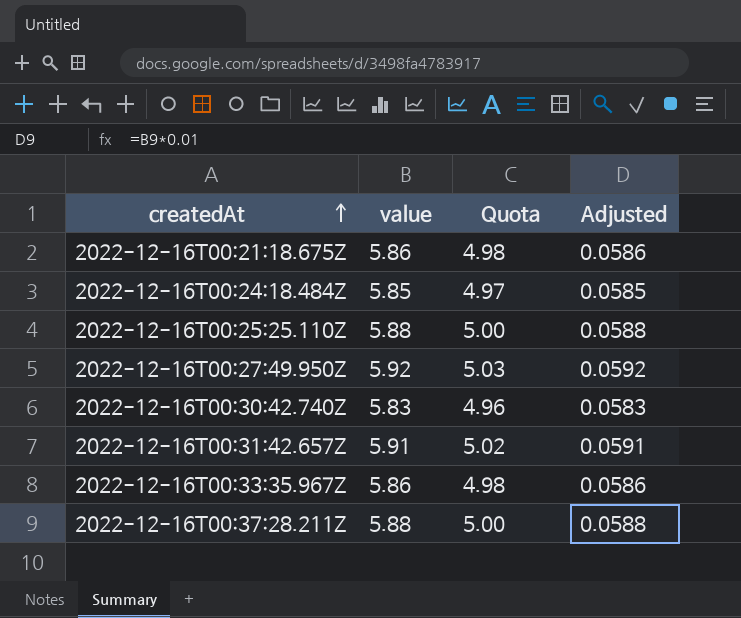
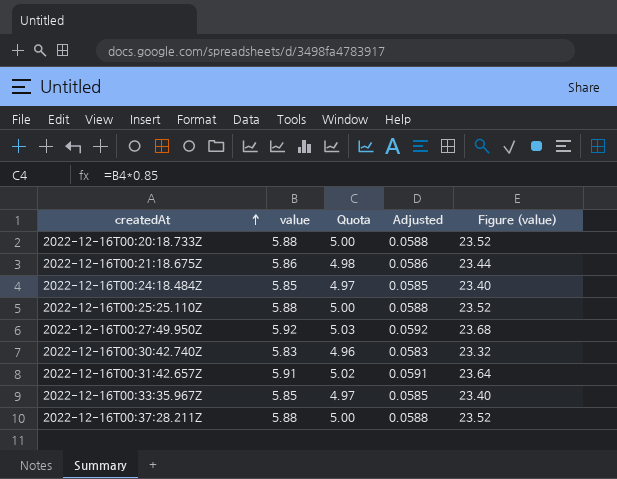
column Figure (value) | formula: none -> [value] * 4
row 2022-12-16T00:20:18.733Z: none -> 5.88 | 5.00 | 0.0588 | 23.52
2022-12-16T00:33:35.967Z | value: 5.86 -> 5.85
2022-12-16T00:33:35.967Z | Quota: 4.98 -> 4.97
2022-12-16T00:33:35.967Z | Adjusted: 0.0586 -> 0.0585

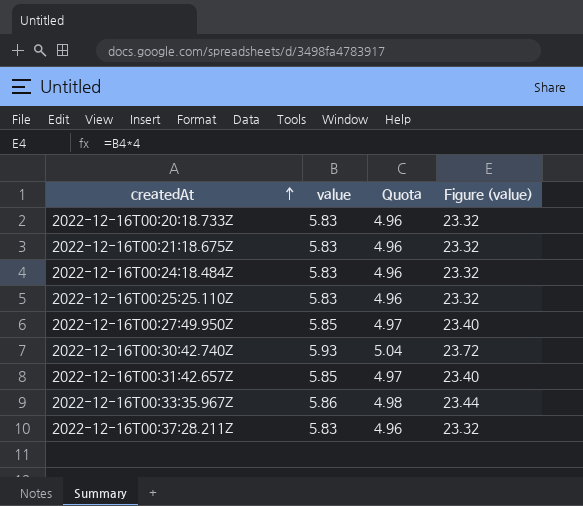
column Adjusted | formula: [value] * 0.01 -> none
2022-12-16T00:20:18.733Z | value: 5.88 -> 5.83
2022-12-16T00:20:18.733Z | Quota: 5.00 -> 4.96
2022-12-16T00:20:18.733Z | Figure (value): 23.52 -> 23.32
2022-12-16T00:21:18.675Z | value: 5.86 -> 5.83
2022-12-16T00:21:18.675Z | Quota: 4.98 -> 4.96
2022-12-16T00:21:18.675Z | Figure (value): 23.44 -> 23.32
2022-12-16T00:24:18.484Z | value: 5.85 -> 5.83
2022-12-16T00:24:18.484Z | Quota: 4.97 -> 4.96
2022-12-16T00:24:18.484Z | Figure (value): 23.40 -> 23.32
2022-12-16T00:25:25.110Z | value: 5.88 -> 5.83
2022-12-16T00:25:25.110Z | Quota: 5.00 -> 4.96
2022-12-16T00:25:25.110Z | Figure (value): 23.52 -> 23.32
2022-12-16T00:27:49.950Z | value: 5.92 -> 5.85
2022-12-16T00:27:49.950Z | Quota: 5.03 -> 4.97
2022-12-16T00:27:49.950Z | Figure (value): 23.68 -> 23.40
2022-12-16T00:30:42.740Z | value: 5.83 -> 5.93
2022-12-16T00:30:42.740Z | Quota: 4.96 -> 5.04
2022-12-16T00:30:42.740Z | Figure (value): 23.32 -> 23.72
2022-12-16T00:31:42.657Z | value: 5.91 -> 5.85
2022-12-16T00:31:42.657Z | Quota: 5.02 -> 4.97
2022-12-16T00:31:42.657Z | Figure (value): 23.64 -> 23.40
2022-12-16T00:33:35.967Z | value: 5.85 -> 5.86
2022-12-16T00:33:35.967Z | Quota: 4.97 -> 4.98
2022-12-16T00:33:35.967Z | Figure (value): 23.40 -> 23.44
2022-12-16T00:37:28.211Z | value: 5.88 -> 5.83
2022-12-16T00:37:28.211Z | Quota: 5.00 -> 4.96
2022-12-16T00:37:28.211Z | Figure (value): 23.52 -> 23.32

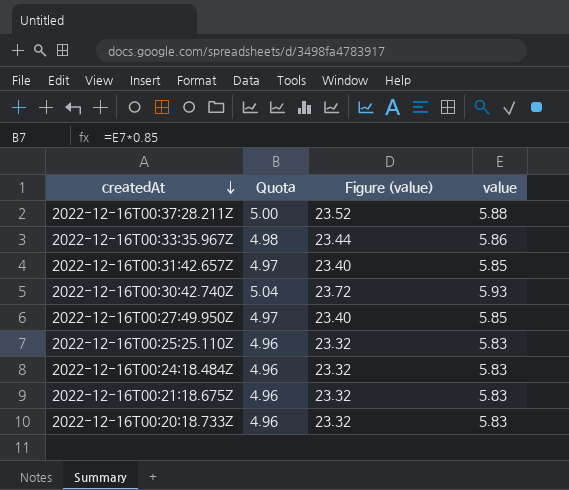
row order: createdAt ascending -> createdAt descending
column value | position: 2 -> 4
2022-12-16T00:37:28.211Z | Quota: 4.96 -> 5.00
2022-12-16T00:37:28.211Z | Figure (value): 23.32 -> 23.52
2022-12-16T00:37:28.211Z | value: 5.83 -> 5.88

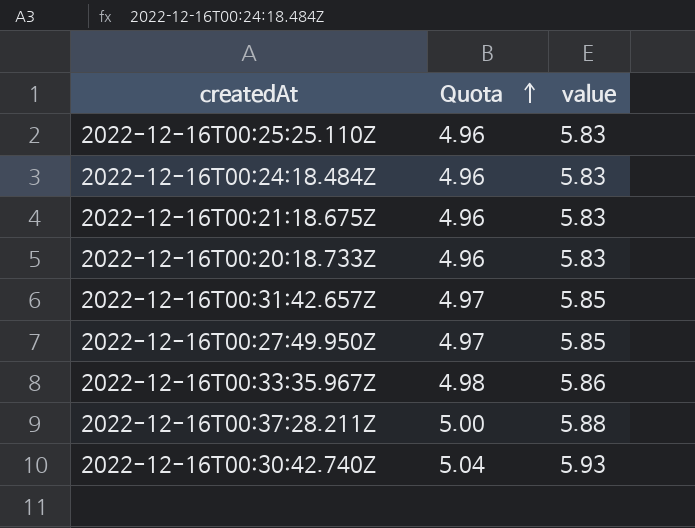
row order: createdAt descending -> Quota ascending
column Figure (value) | formula: [value] * 4 -> none

